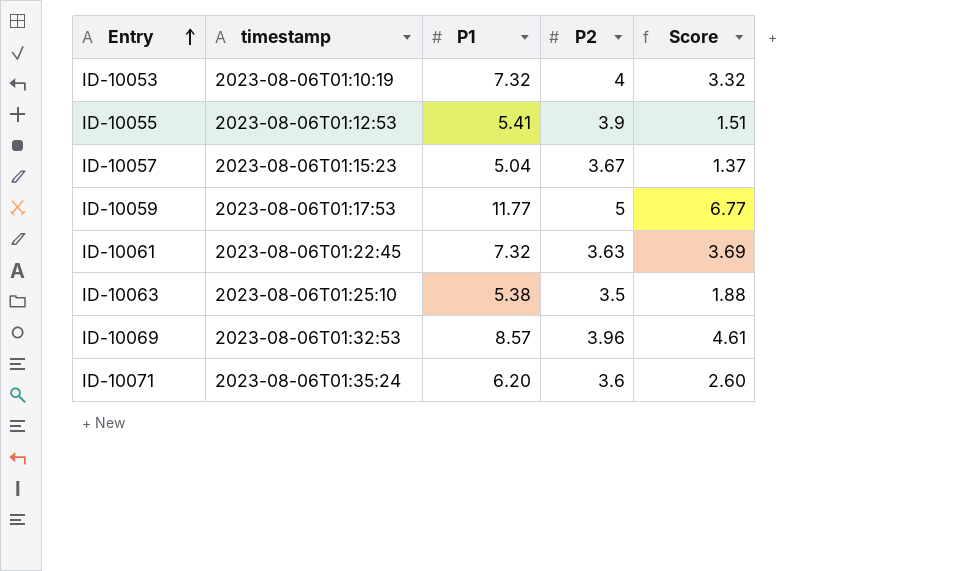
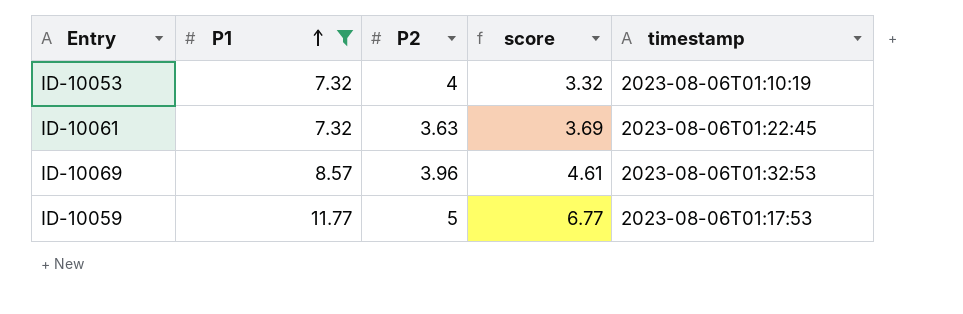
filter: none -> P1 >= 7.32
row order: Entry ascending -> P1 ascending
column name: Score -> score
column timestamp | position: 2 -> 5

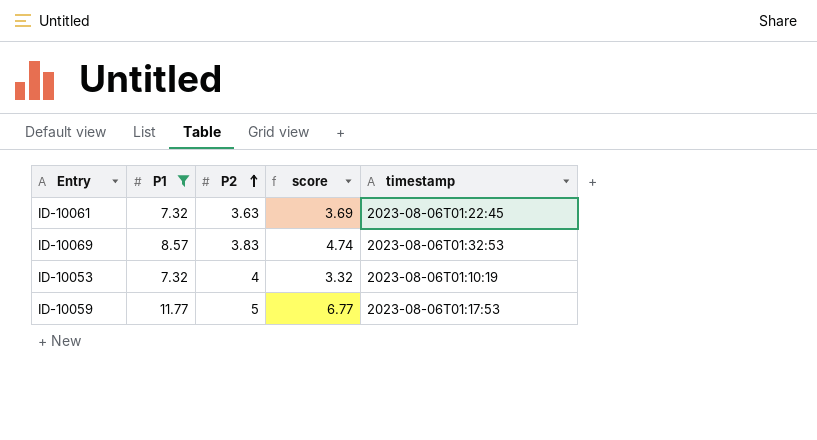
row order: P1 ascending -> P2 ascending
ID-10069 | P2: 3.96 -> 3.83
ID-10069 | score: 4.61 -> 4.74

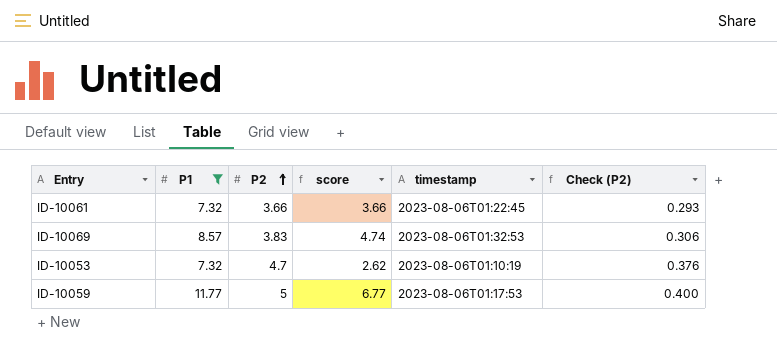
column Check (P2) | formula: none -> [P2] * 0.08
ID-10061 | P2: 3.63 -> 3.66
ID-10061 | score: 3.69 -> 3.66
ID-10053 | P2: 4 -> 4.7
ID-10053 | score: 3.32 -> 2.62

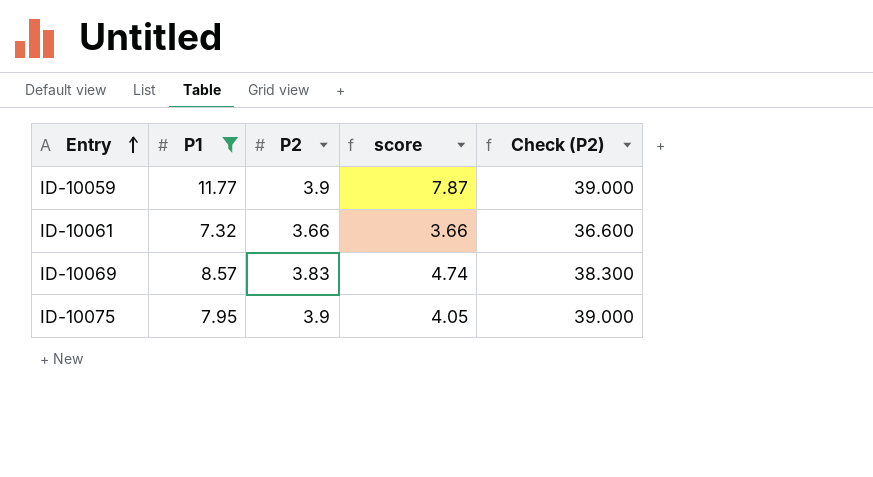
row order: P2 ascending -> Entry ascending
column timestamp | position: 5 -> none
column Check (P2) | formula: [P2] * 0.08 -> [P2] * 10
row ID-10053: 7.32 | 4.7 | 2.62 | 2023-08-06T01:10:19 | 0.376 -> none
ID-10059 | P2: 5 -> 3.9
ID-10059 | score: 6.77 -> 7.87
row ID-10075: none -> 7.95 | 3.9 | 4.05 | 39.000

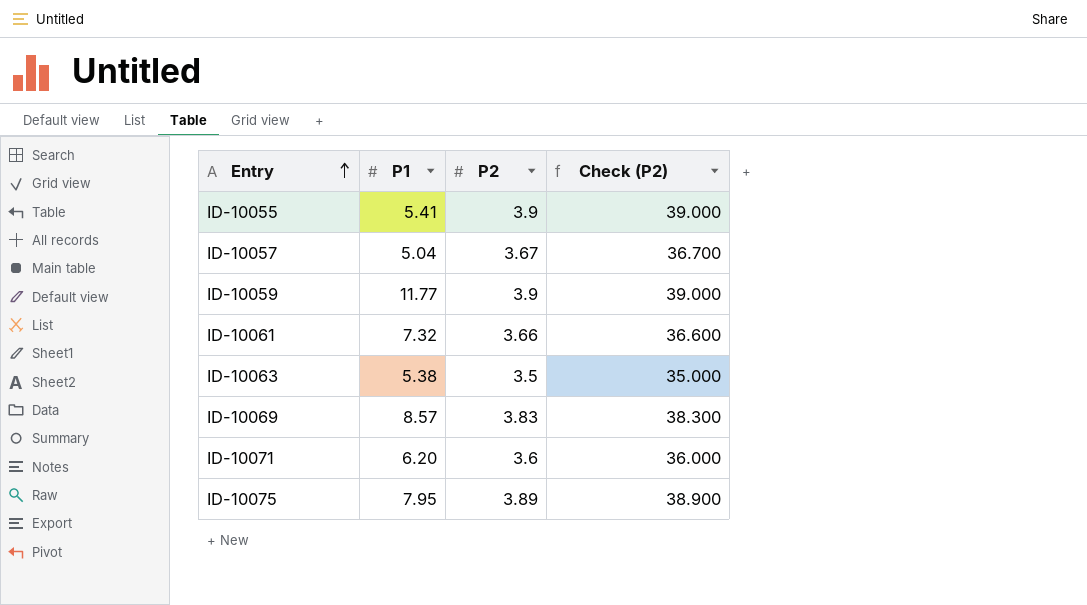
filter: P1 >= 7.32 -> none
column score | formula: [P1] - [P2] -> none
ID-10075 | P2: 3.9 -> 3.89
ID-10075 | Check (P2): 39.000 -> 38.900

